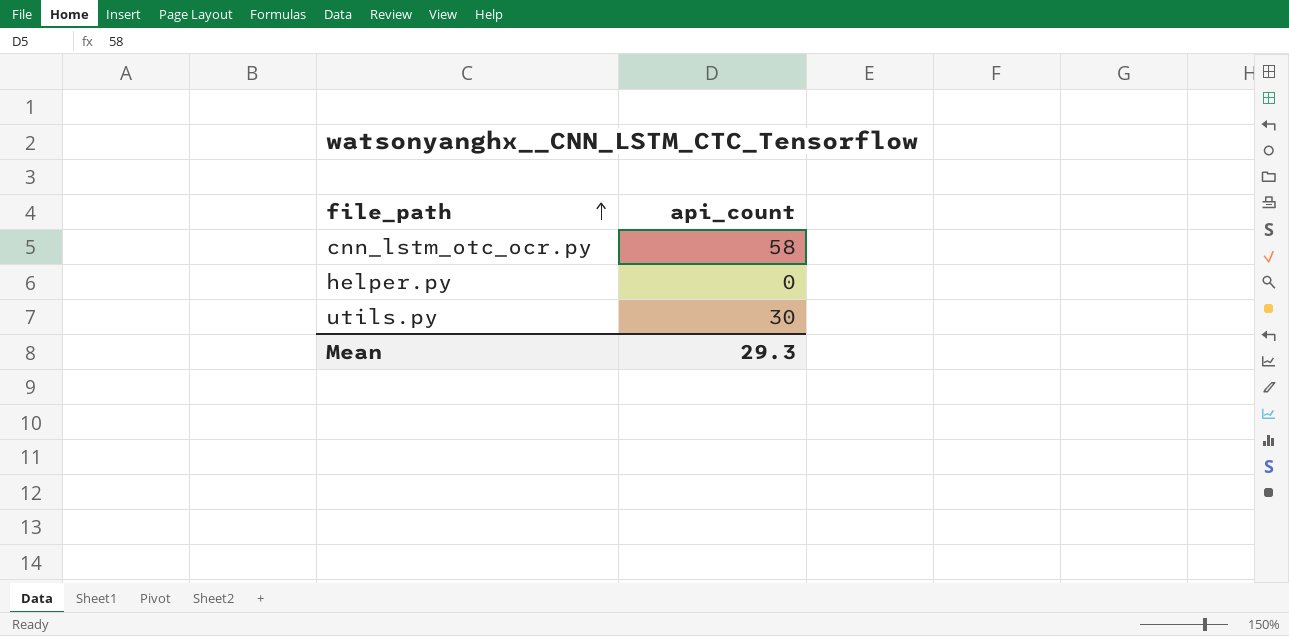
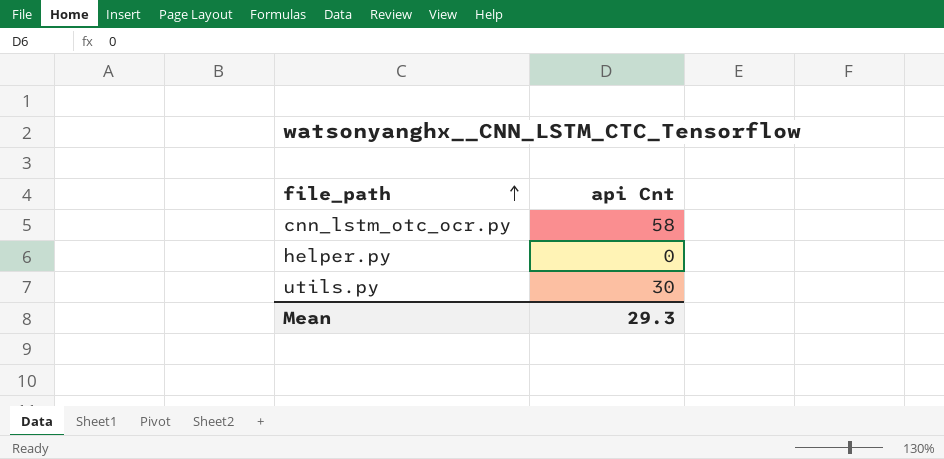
column name: api_count -> api Cnt

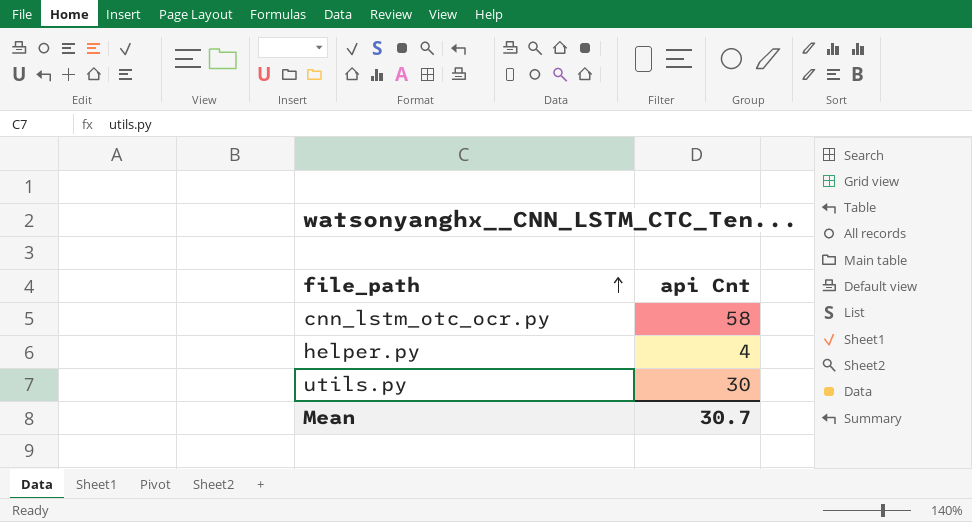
helper.py | api Cnt: 0 -> 4
Mean | api Cnt: 29.3 -> 30.7

